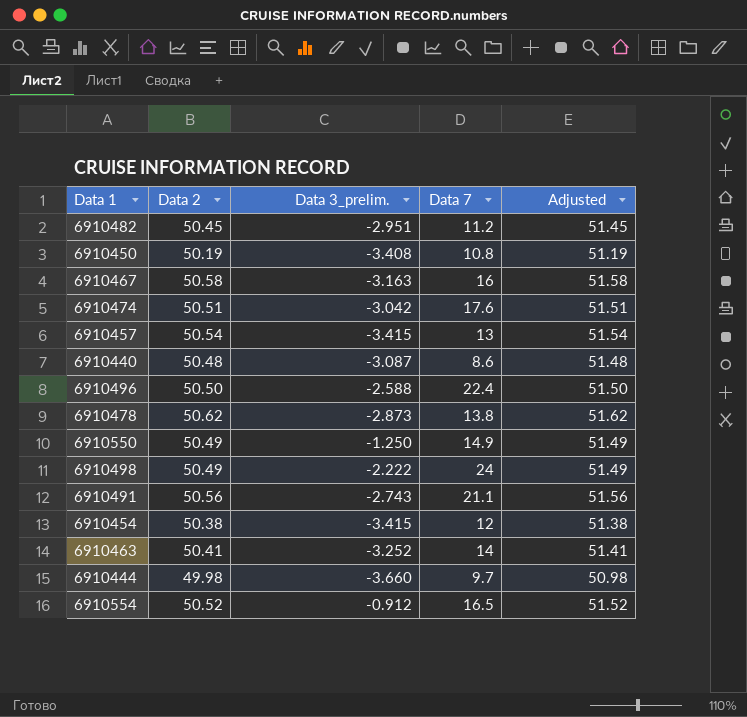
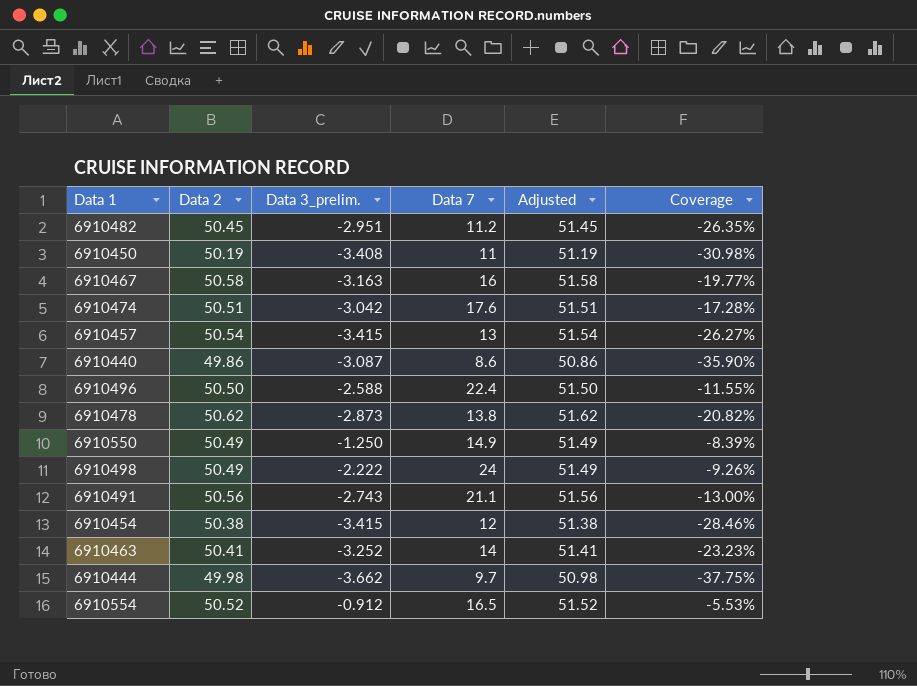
column Coverage | formula: none -> [Data 3_prelim.] / [Data 7]
6910450 | Data 7: 10.8 -> 11
6910440 | Data 2: 50.48 -> 49.86
6910440 | Adjusted: 51.48 -> 50.86
6910444 | Data 3_prelim.: -3.660 -> -3.662

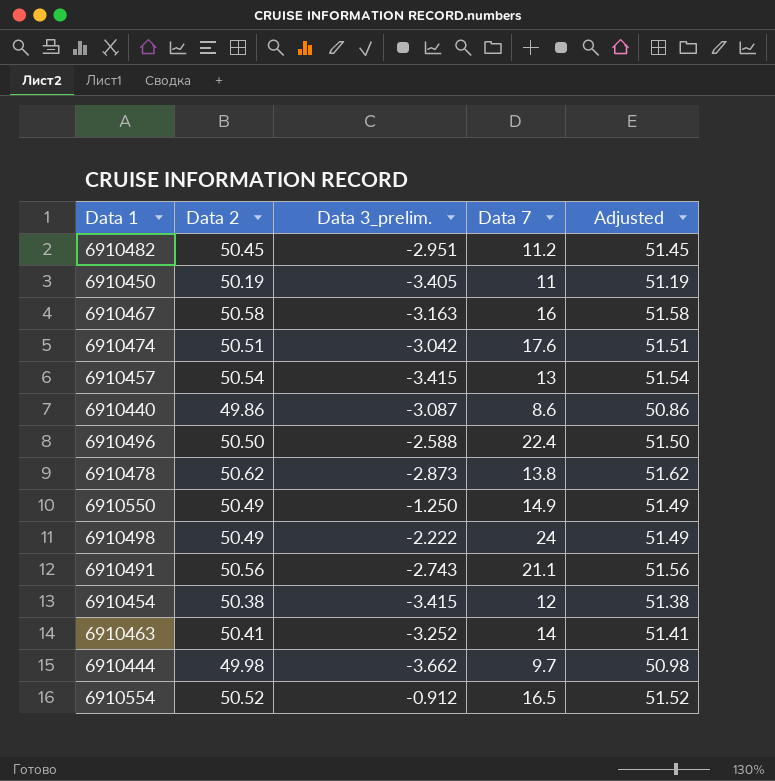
column Coverage | formula: [Data 3_prelim.] / [Data 7] -> none
6910450 | Data 3_prelim.: -3.408 -> -3.405

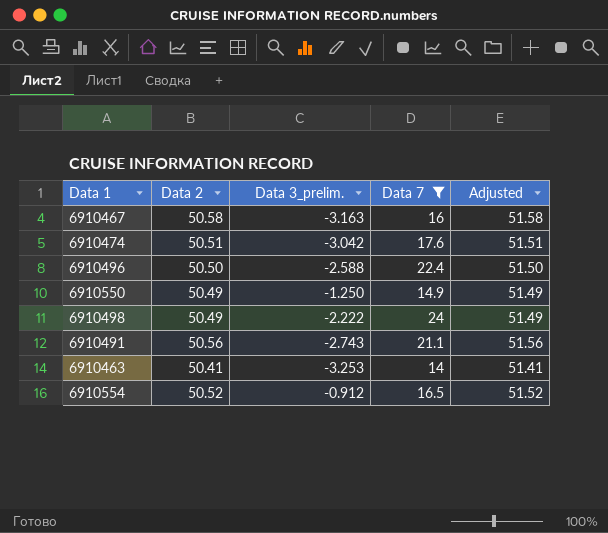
filter: none -> Data 7 >= 14
6910463 | Data 3_prelim.: -3.252 -> -3.253

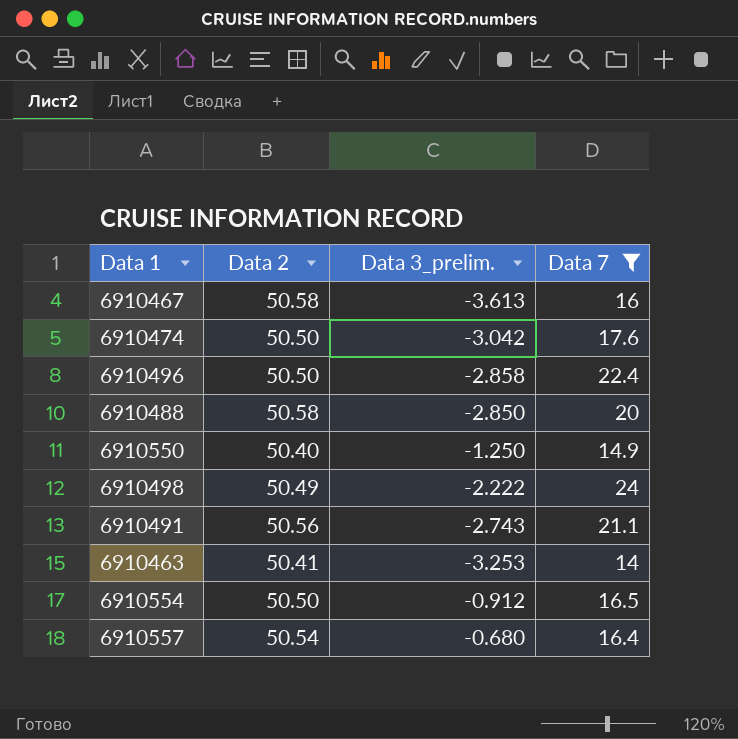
column Adjusted | formula: [Data 2] + 1 -> none
6910467 | Data 3_prelim.: -3.163 -> -3.613
6910474 | Data 2: 50.51 -> 50.50
6910496 | Data 3_prelim.: -2.588 -> -2.858
row 6910488: none -> 50.58 | -2.850 | 20
6910550 | Data 2: 50.49 -> 50.40
6910554 | Data 2: 50.52 -> 50.50
row 6910557: none -> 50.54 | -0.680 | 16.4

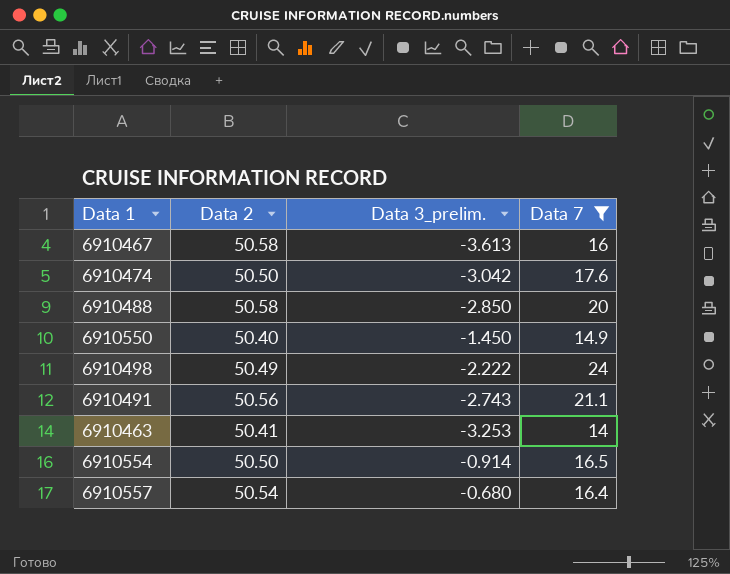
row 6910496: 50.50 | -2.858 | 22.4 -> none
6910550 | Data 3_prelim.: -1.250 -> -1.450
6910554 | Data 3_prelim.: -0.912 -> -0.914

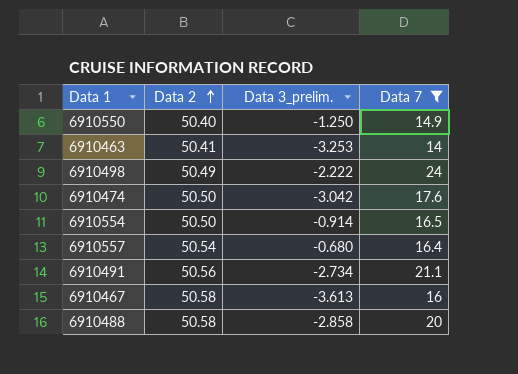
row order: none -> Data 2 ascending
6910550 | Data 3_prelim.: -1.450 -> -1.250
6910491 | Data 3_prelim.: -2.743 -> -2.734
6910488 | Data 3_prelim.: -2.850 -> -2.858

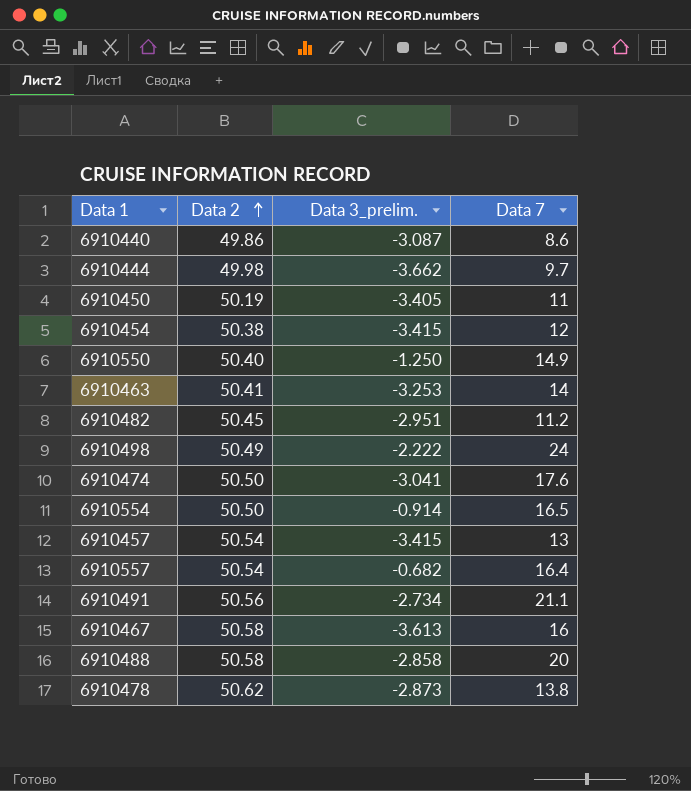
filter: Data 7 >= 14 -> none
6910474 | Data 3_prelim.: -3.042 -> -3.041
6910557 | Data 3_prelim.: -0.680 -> -0.682

